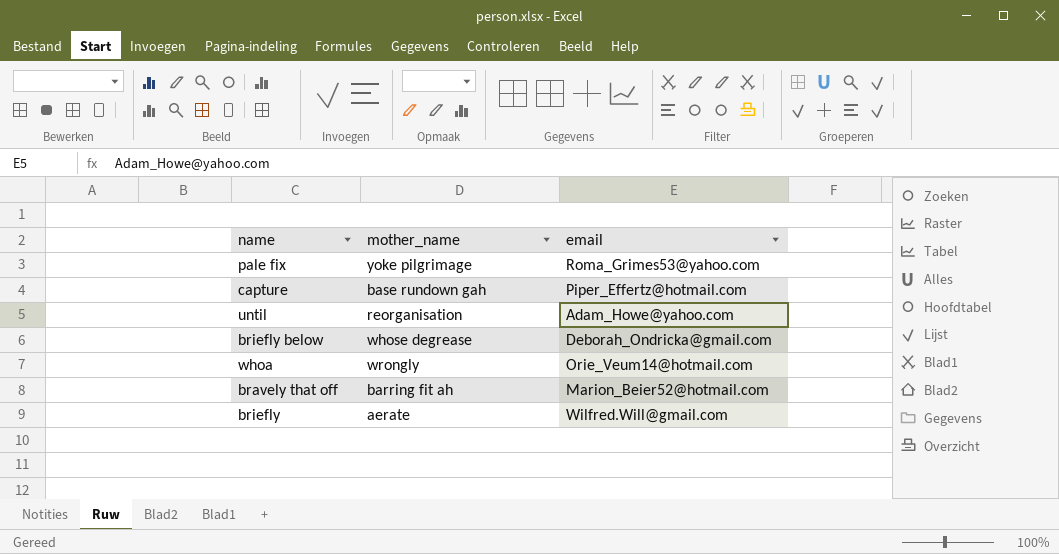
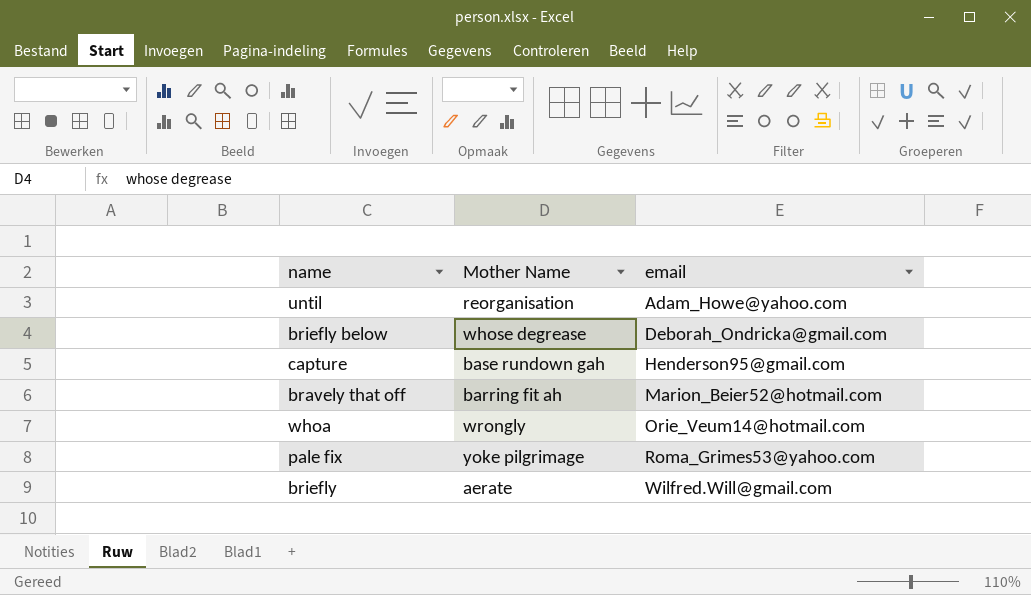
row order: none -> email ascending
column name: mother_name -> Mother Name
capture | email: Piper_Effertz@hotmail.com -> Henderson95@gmail.com

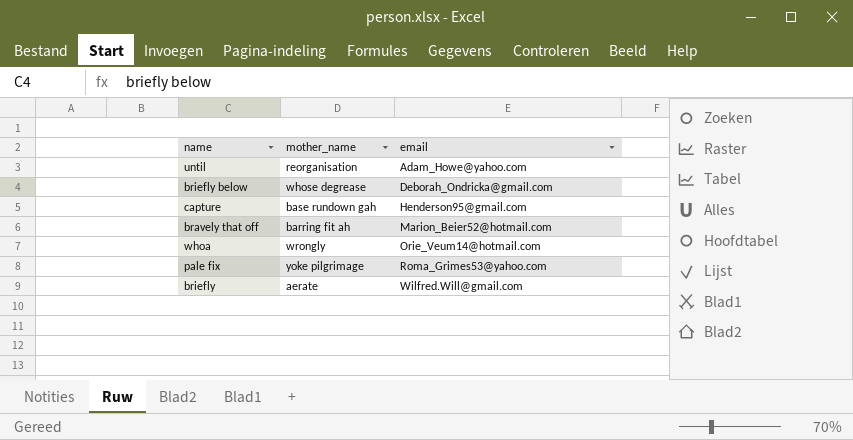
column name: Mother Name -> mother_name

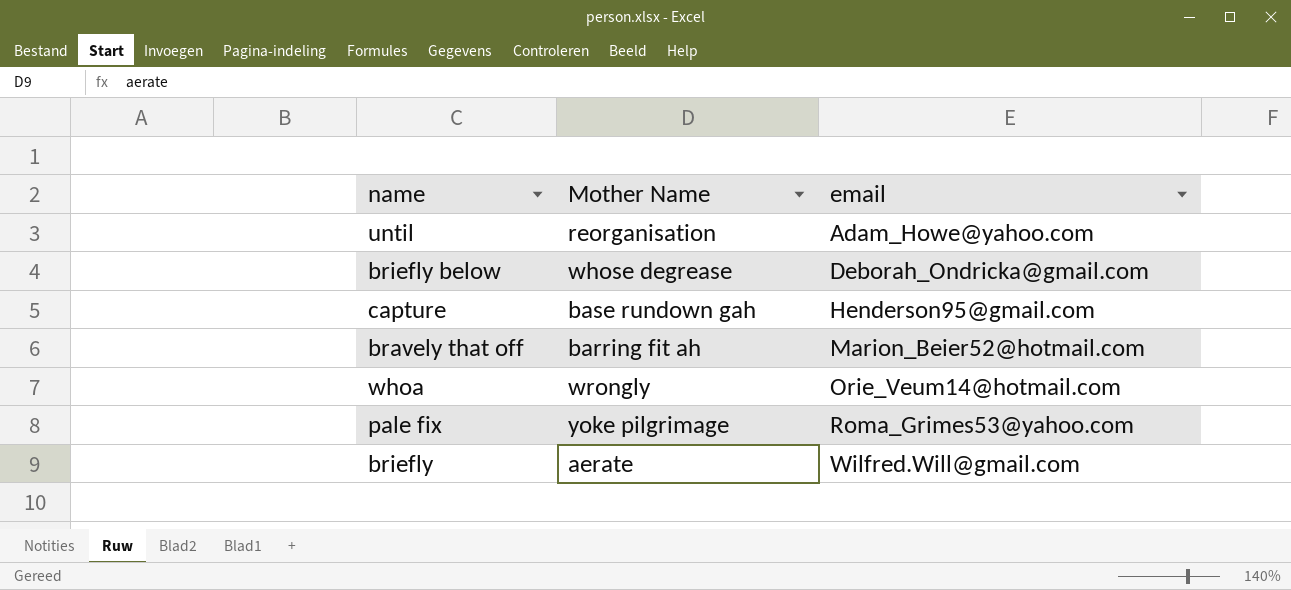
column name: mother_name -> Mother Name

